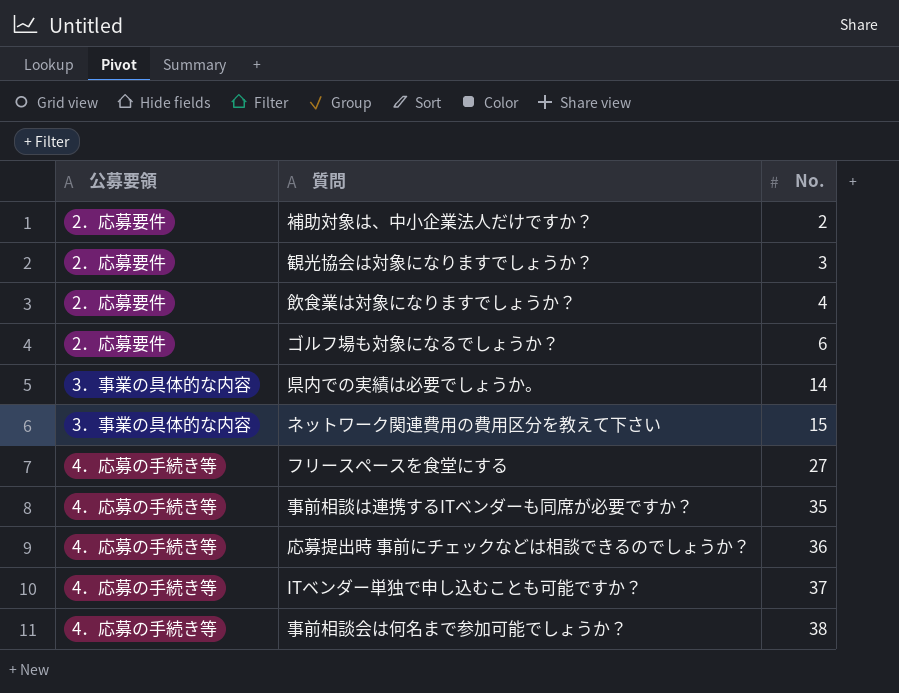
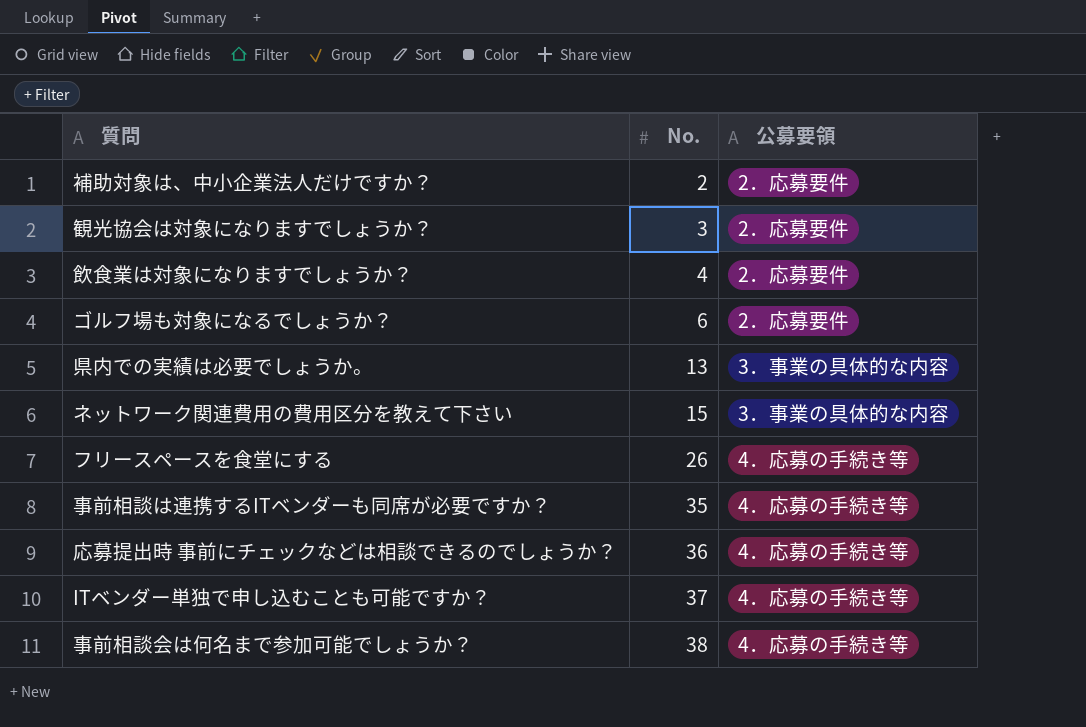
column 公募要領 | position: 1 -> 3
県内での実績は必要でしょうか。 | No.: 14 -> 13
フリースペースを食堂にする | No.: 27 -> 26

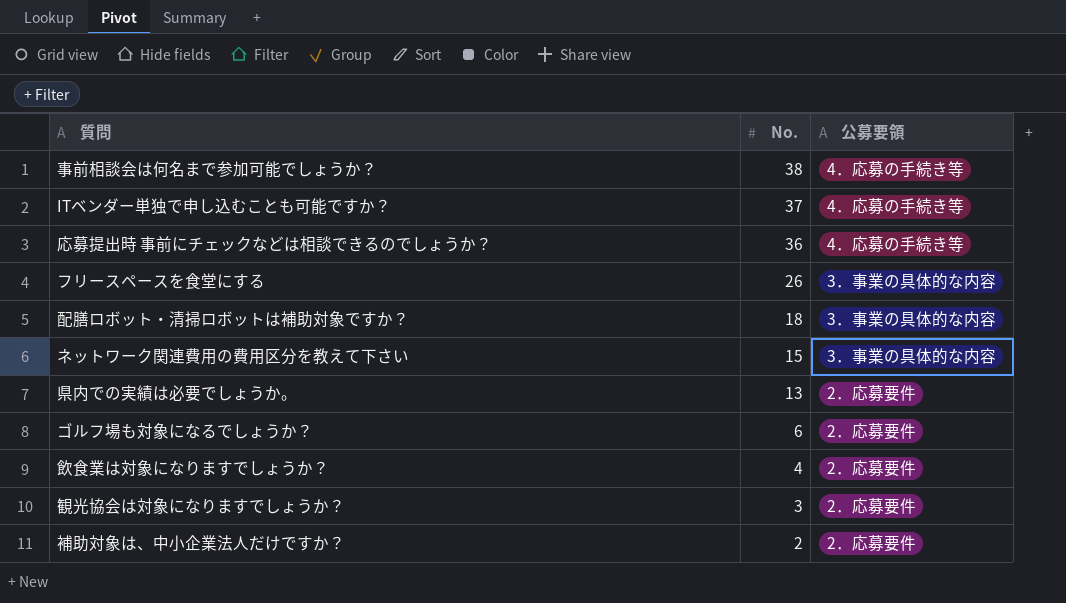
row order: No. ascending -> No. descending
row 事前相談は連携するITベンダーも同席が必要ですか？: 35 | 4．応募の手続き等 -> none
フリースペースを食堂にする | 公募要領: 4．応募の手続き等 -> 3．事業の具体的な内容
row 配膳ロボット・清掃ロボットは補助対象ですか？: none -> 18 | 3．事業の具体的な内容
県内での実績は必要でしょうか。 | 公募要領: 3．事業の具体的な内容 -> 2．応募要件

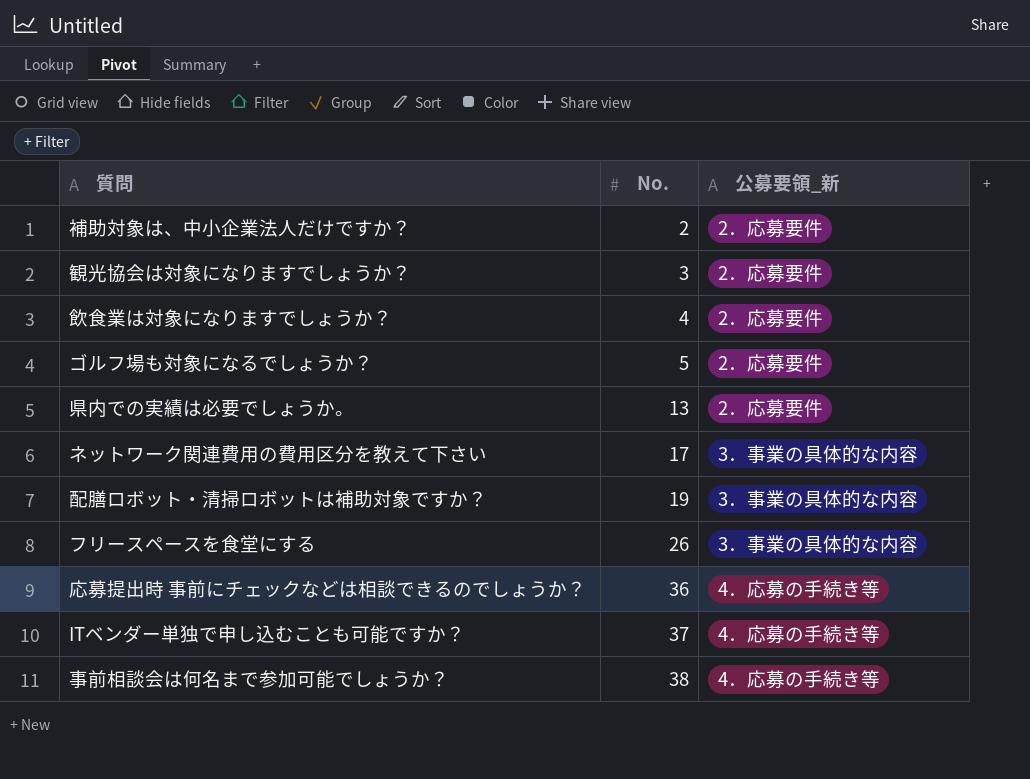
row order: No. descending -> No. ascending
column name: 公募要領 -> 公募要領_新
ゴルフ場も対象になるでしょうか？ | No.: 6 -> 5
ネットワーク関連費用の費用区分を教えて下さい | No.: 15 -> 17
配膳ロボット・清掃ロボットは補助対象ですか？ | No.: 18 -> 19

